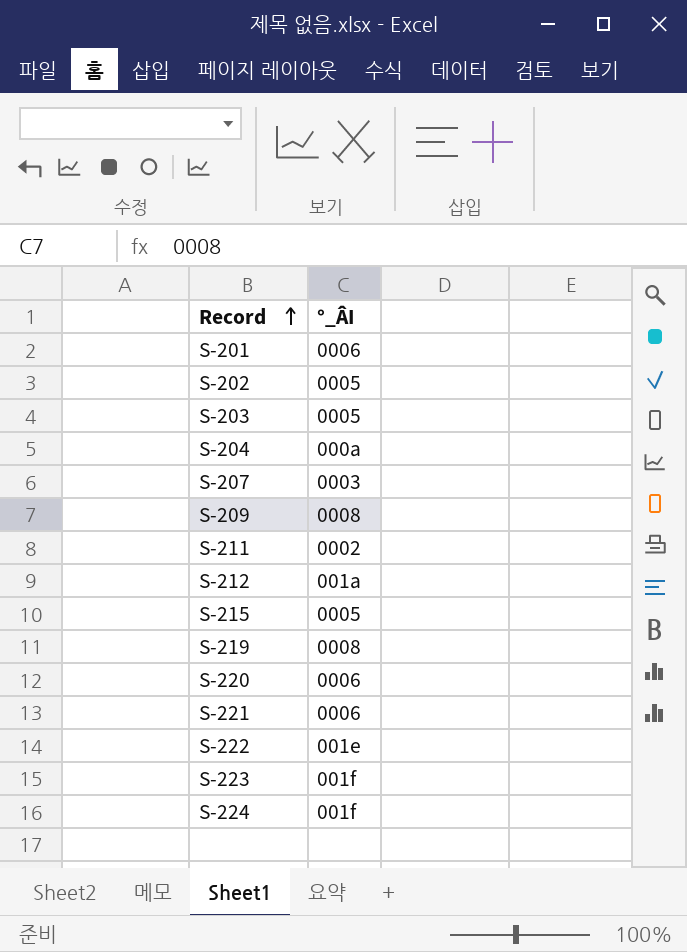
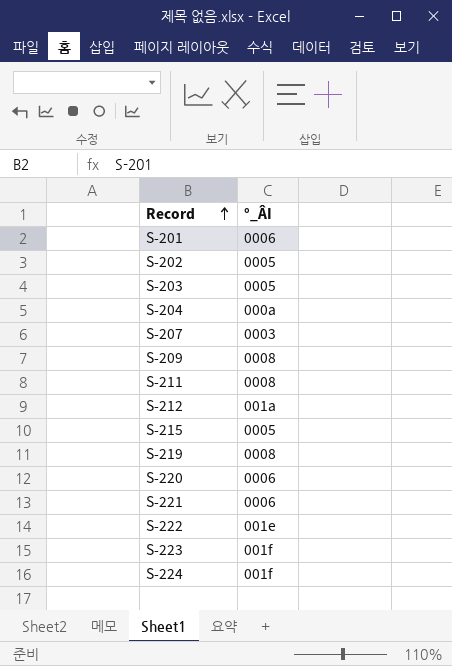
S-211 | °_ÂI: 0002 -> 0008

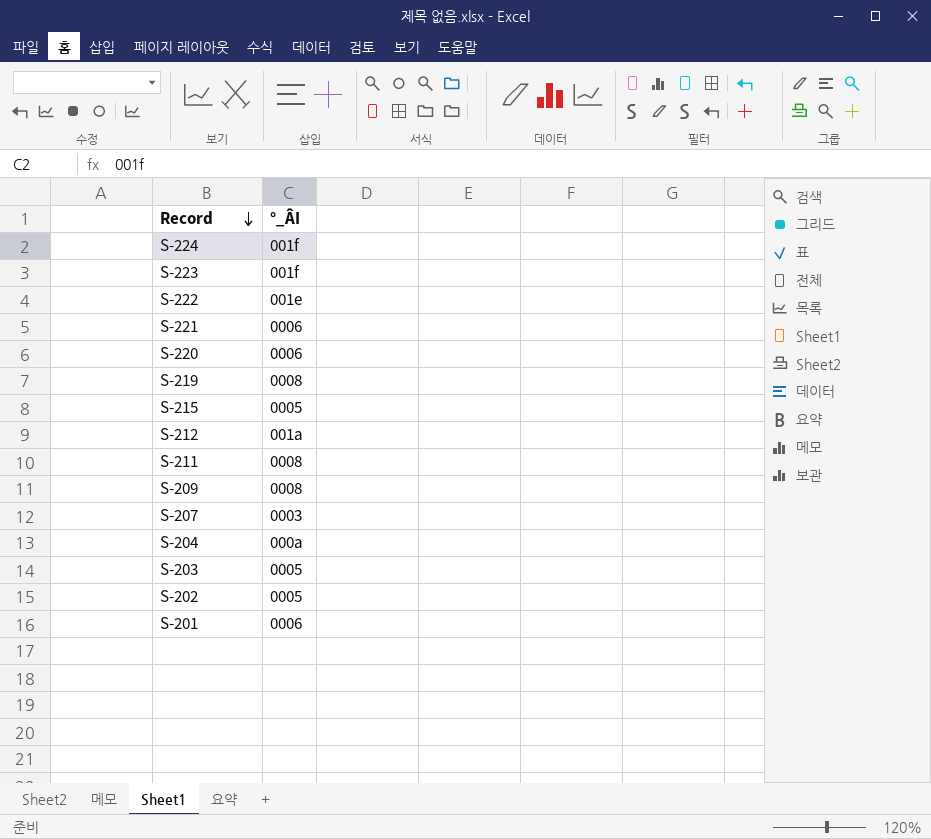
row order: Record ascending -> Record descending

